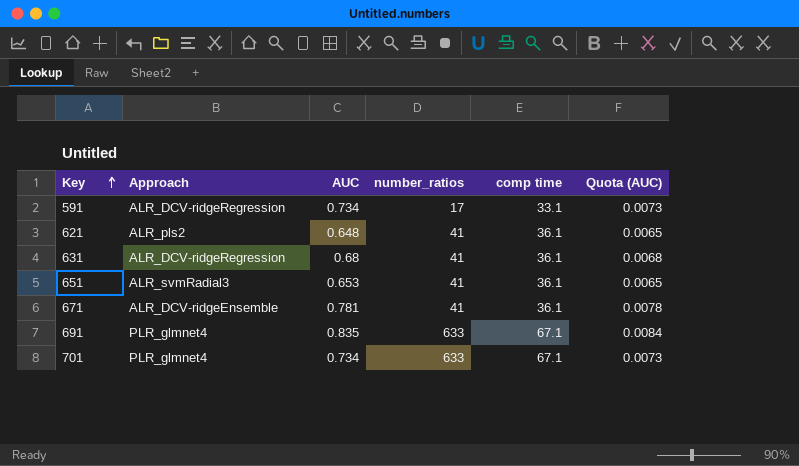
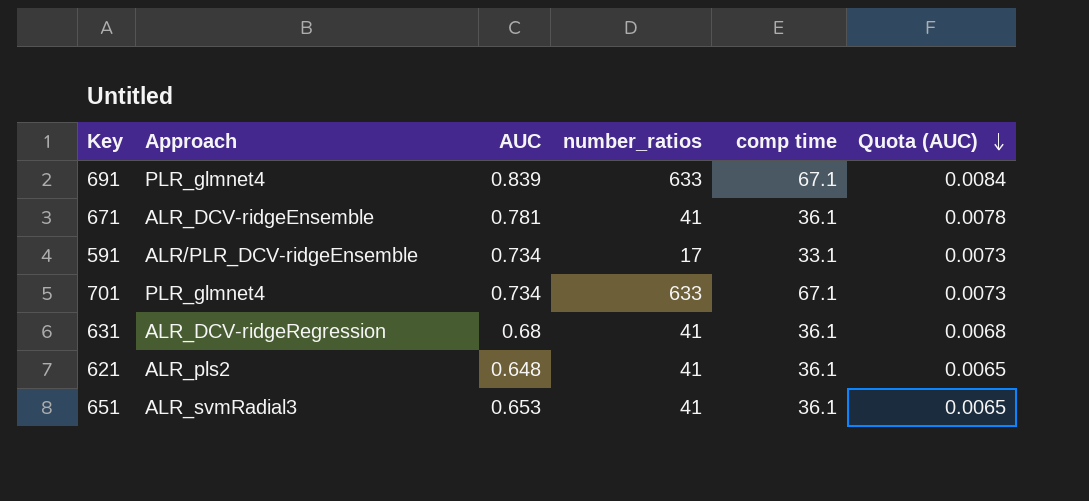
row order: Key ascending -> Quota (AUC) descending
691 | AUC: 0.835 -> 0.839
591 | Approach: ALR_DCV-ridgeRegression -> ALR/PLR_DCV-ridgeEnsemble

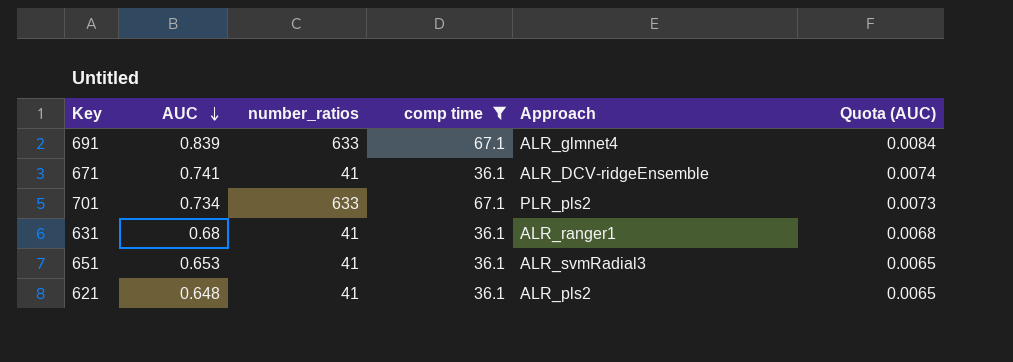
filter: none -> comp time != 33.1
row order: Quota (AUC) descending -> AUC descending
column Approach | position: 2 -> 5
691 | Approach: PLR_glmnet4 -> ALR_glmnet4
671 | AUC: 0.781 -> 0.741
671 | Quota (AUC): 0.0078 -> 0.0074
701 | Approach: PLR_glmnet4 -> PLR_pls2
631 | Approach: ALR_DCV-ridgeRegression -> ALR_ranger1

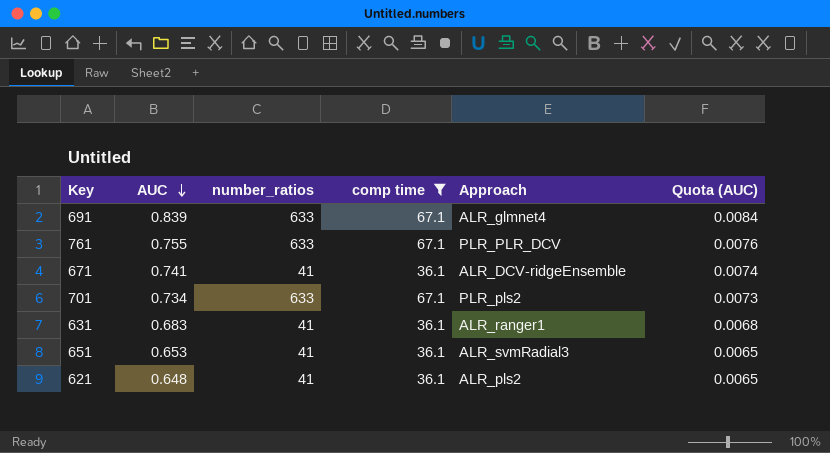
row 761: none -> 0.755 | 633 | 67.1 | PLR_PLR_DCV | 0.0076
631 | AUC: 0.68 -> 0.683

